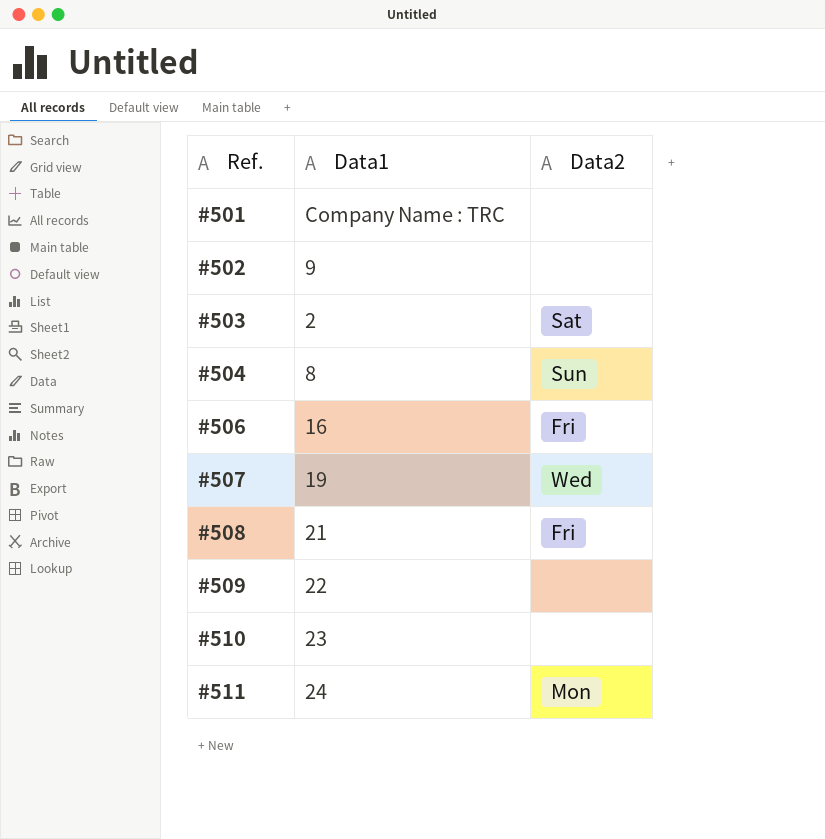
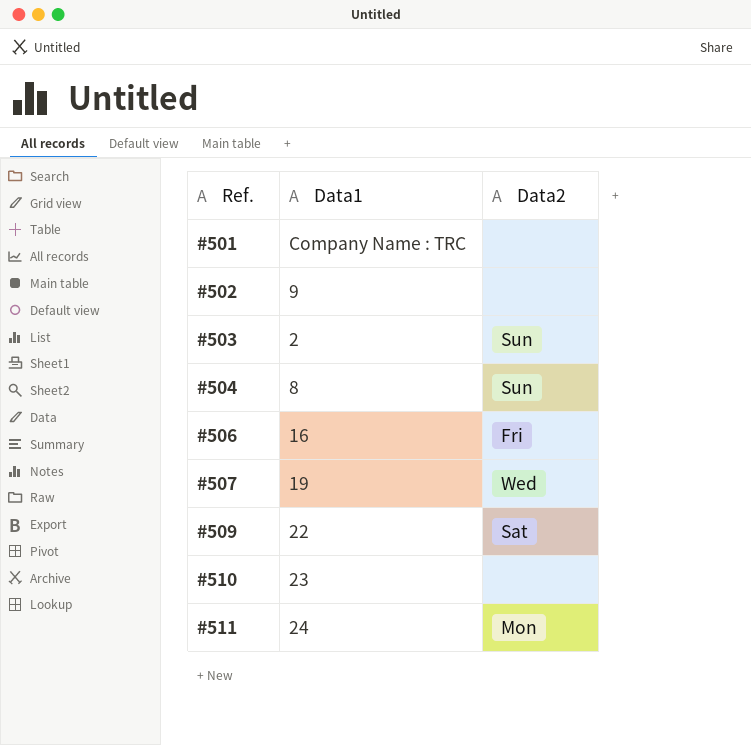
row #508: 21 | Fri -> none
#503 | Data2: Sat -> Sun
#509 | Data2: none -> Sat

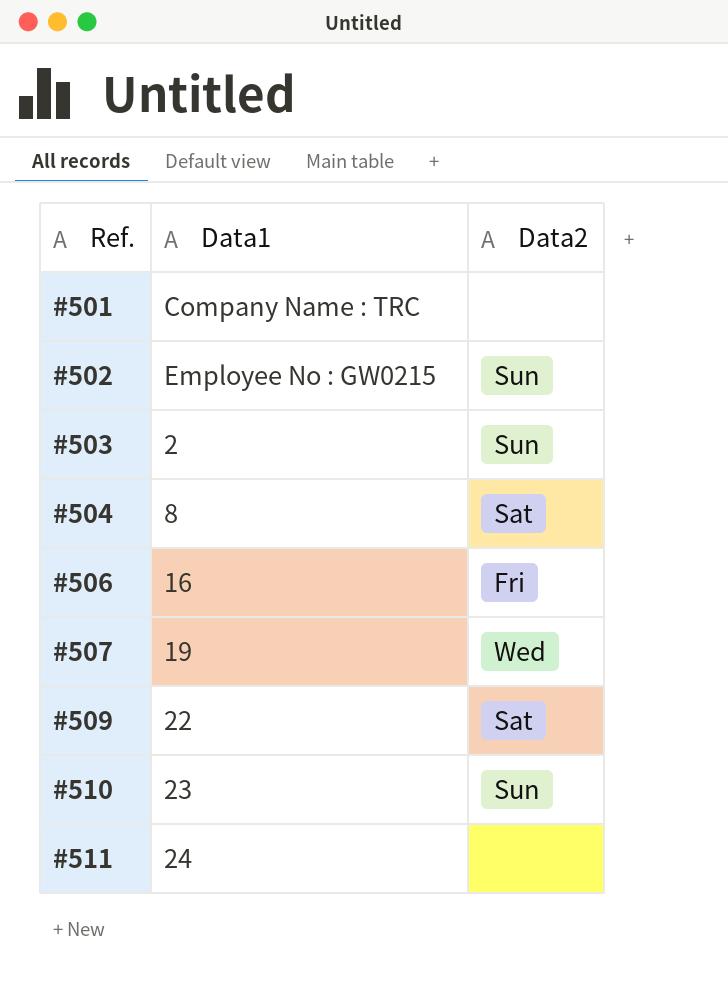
#502 | Data1: 9 -> Employee No : GW0215
#502 | Data2: none -> Sun
#504 | Data2: Sun -> Sat
#510 | Data2: none -> Sun
#511 | Data2: Mon -> none

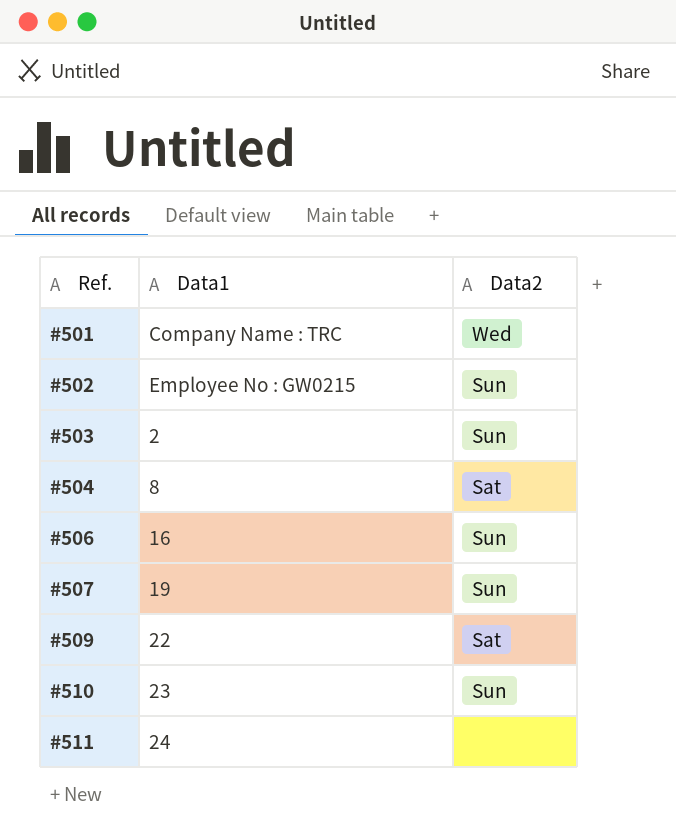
#501 | Data2: none -> Wed
#506 | Data2: Fri -> Sun
#507 | Data2: Wed -> Sun

